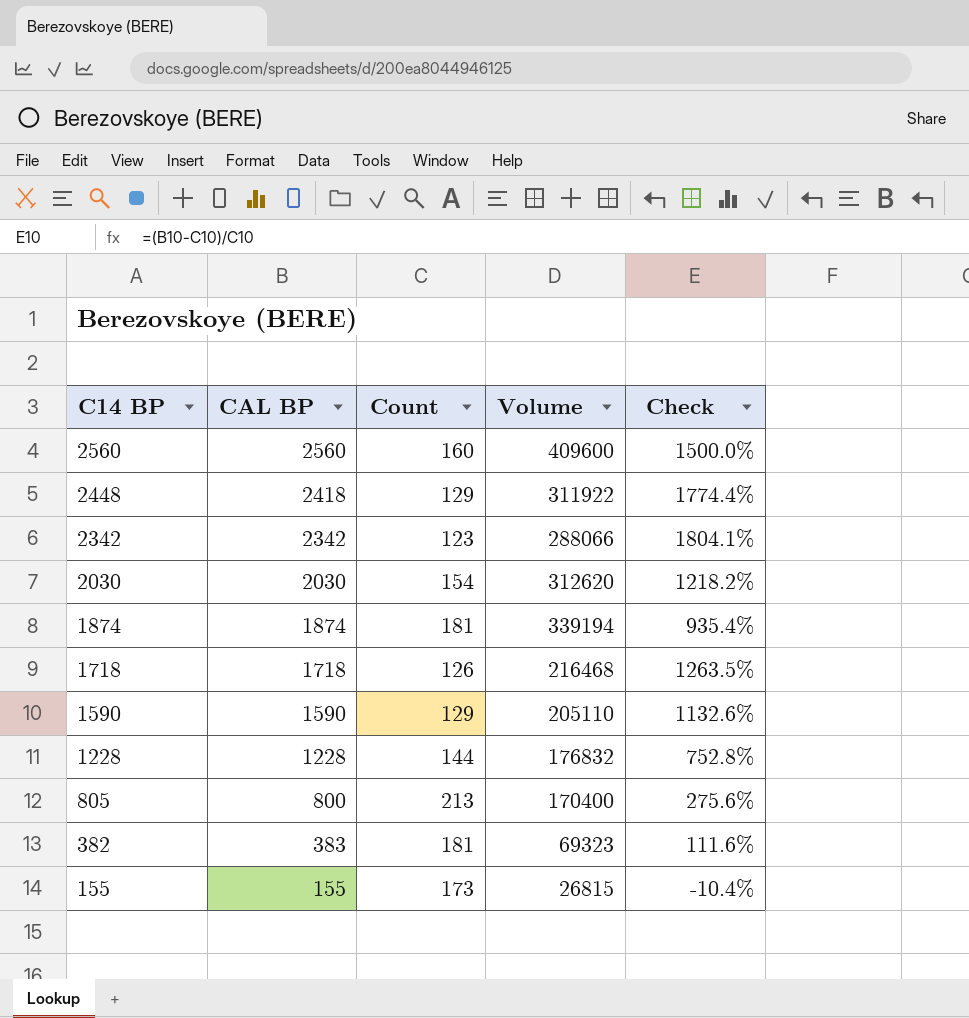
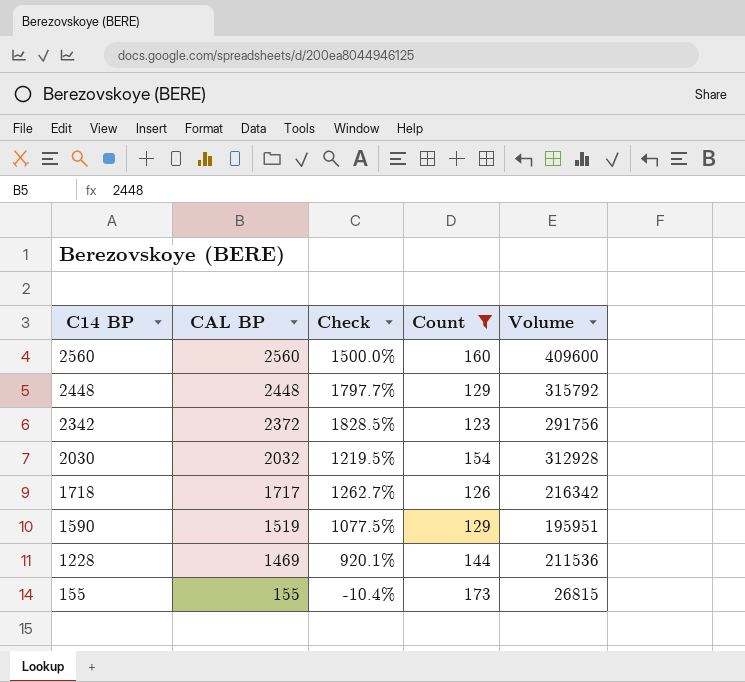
filter: none -> Count <= 173
column Check | position: 5 -> 3
2448 | CAL BP: 2418 -> 2448
2448 | Check: 1774.4% -> 1797.7%
2448 | Volume: 311922 -> 315792
2342 | CAL BP: 2342 -> 2372
2342 | Check: 1804.1% -> 1828.5%
2342 | Volume: 288066 -> 291756
2030 | CAL BP: 2030 -> 2032
2030 | Check: 1218.2% -> 1219.5%
2030 | Volume: 312620 -> 312928
1718 | CAL BP: 1718 -> 1717
1718 | Check: 1263.5% -> 1262.7%
1718 | Volume: 216468 -> 216342
1590 | CAL BP: 1590 -> 1519
1590 | Check: 1132.6% -> 1077.5%
1590 | Volume: 205110 -> 195951
1228 | CAL BP: 1228 -> 1469
1228 | Check: 752.8% -> 920.1%
1228 | Volume: 176832 -> 211536

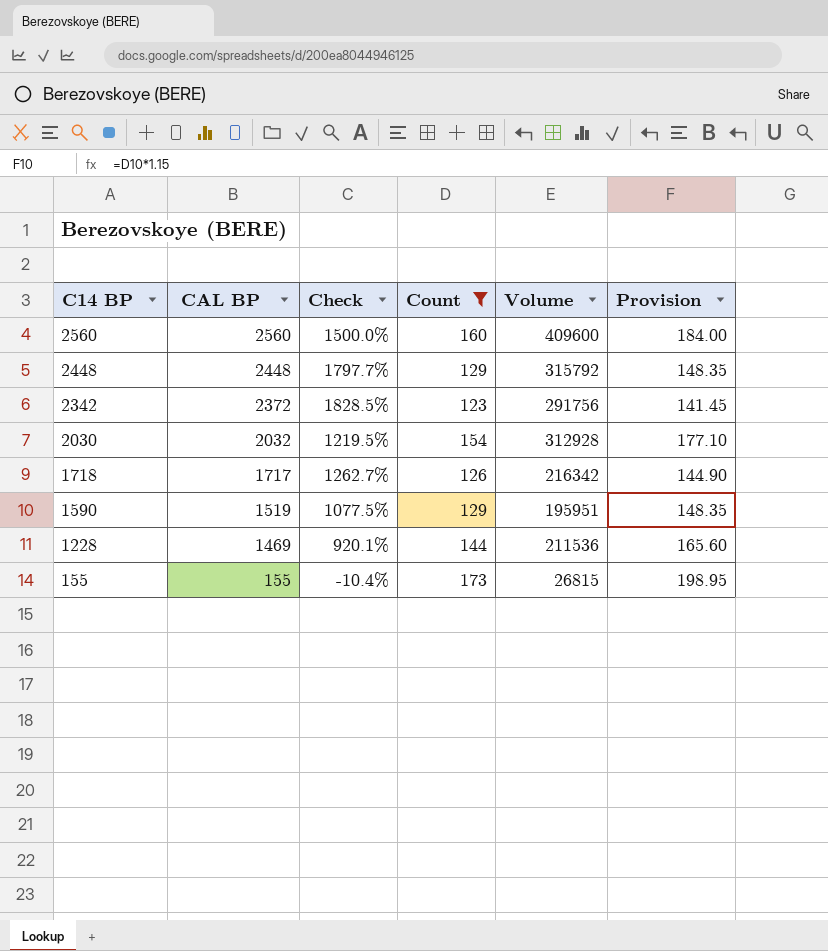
column Provision | formula: none -> [Count] * 1.15

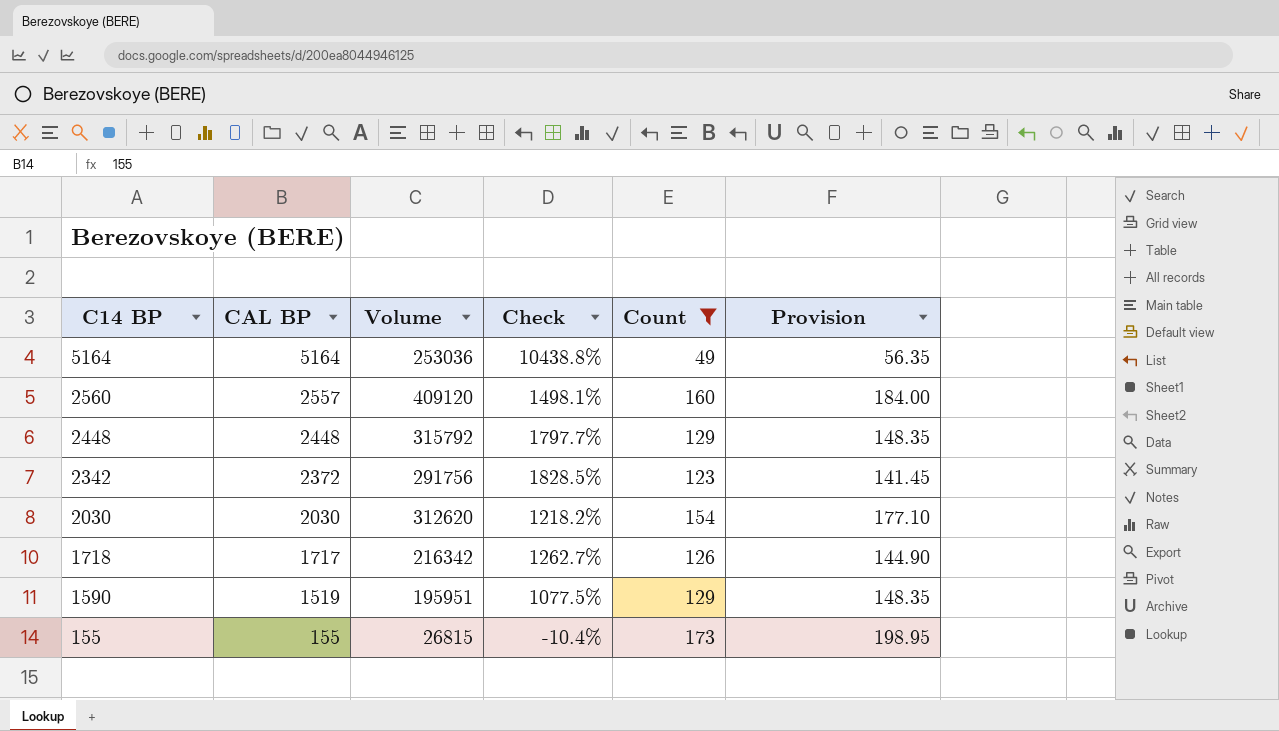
column Volume | position: 5 -> 3
row 1228: 1469 | 920.1% | 144 | 211536 | 165.60 -> none
row 5164: none -> 5164 | 253036 | 10438.8% | 49 | 56.35
2560 | CAL BP: 2560 -> 2557
2560 | Volume: 409600 -> 409120
2560 | Check: 1500.0% -> 1498.1%
2030 | CAL BP: 2032 -> 2030
2030 | Volume: 312928 -> 312620
2030 | Check: 1219.5% -> 1218.2%

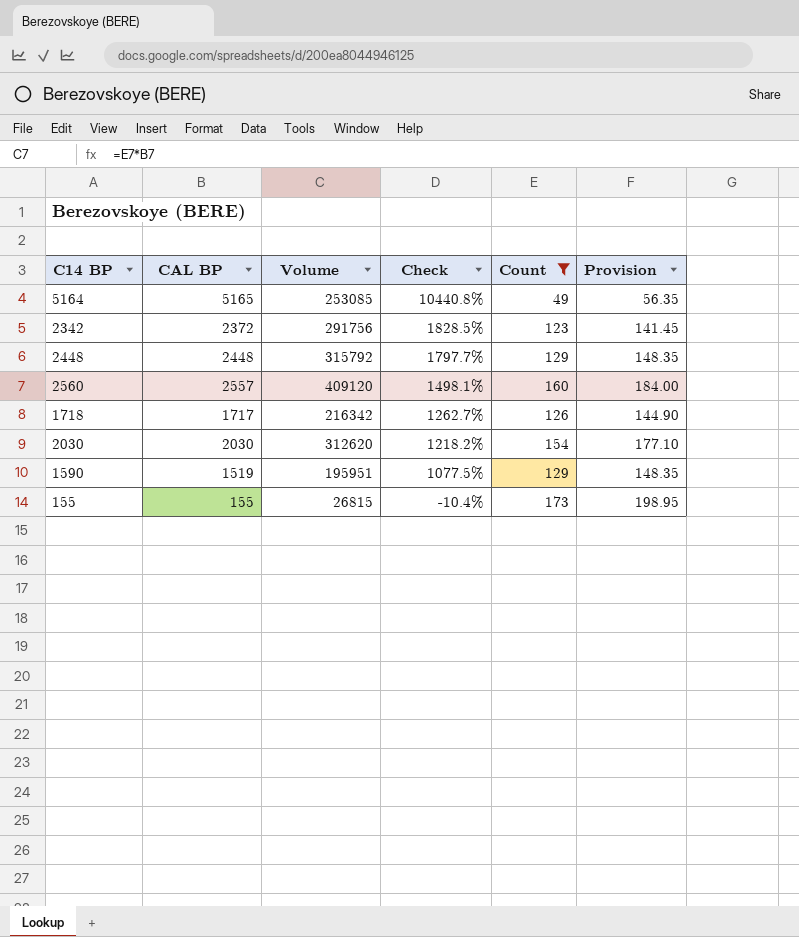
row order: C14 BP descending -> Check descending
5164 | CAL BP: 5164 -> 5165
5164 | Volume: 253036 -> 253085
5164 | Check: 10438.8% -> 10440.8%

